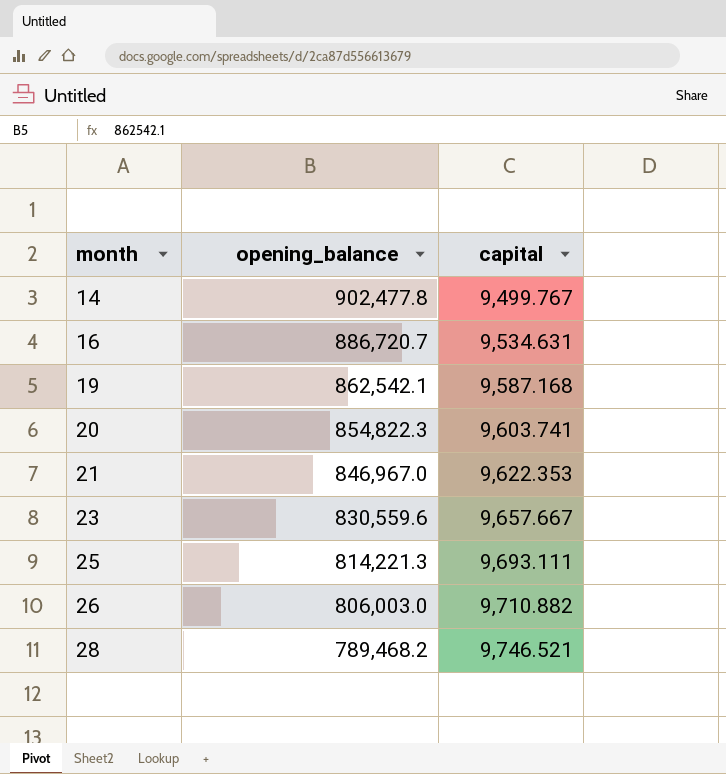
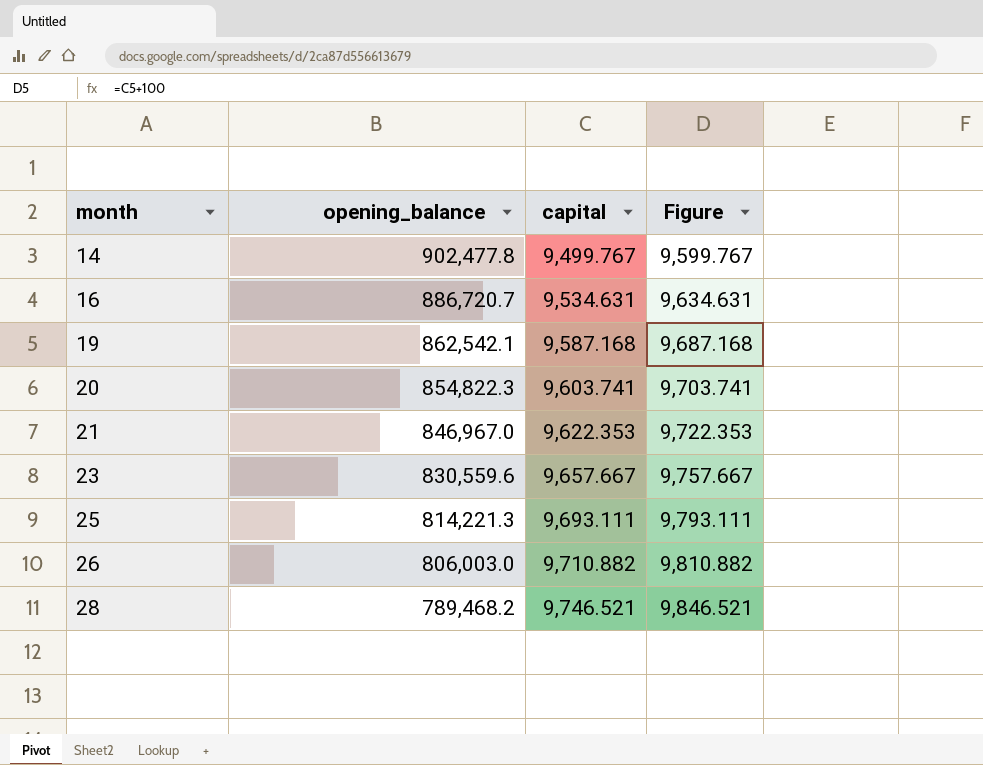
column Figure | formula: none -> [capital] + 100

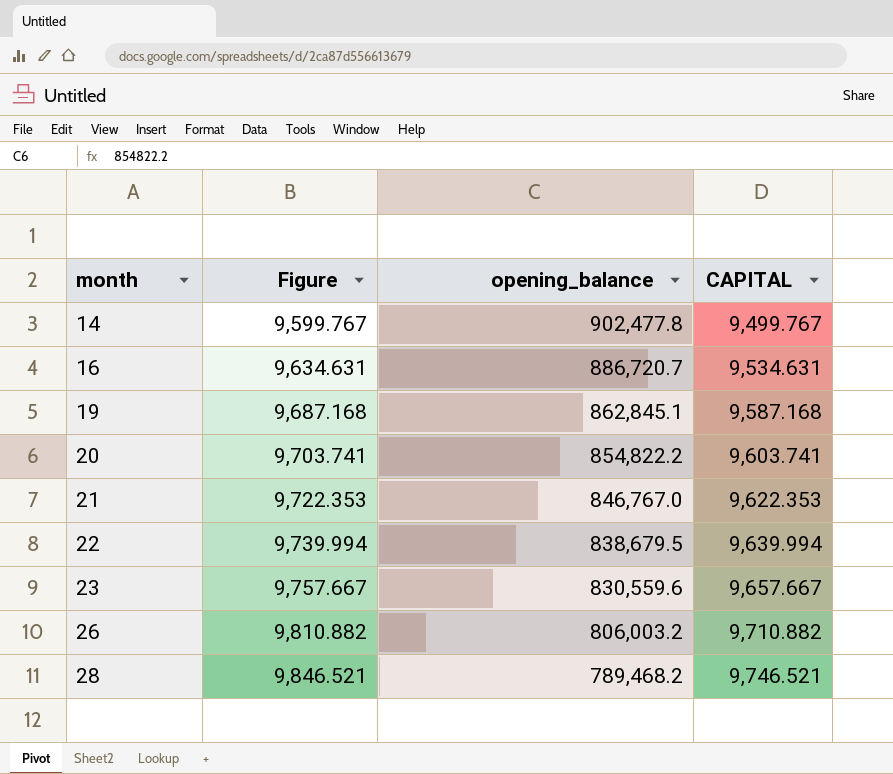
column Figure | position: 4 -> 2
column name: capital -> CAPITAL
row 25: 814,221.3 | 9,693.111 | 9,793.111 -> none
19 | opening_balance: 862,542.1 -> 862,845.1
20 | opening_balance: 854,822.3 -> 854,822.2
21 | opening_balance: 846,967.0 -> 846,767.0
row 22: none -> 9,739.994 | 838,679.5 | 9,639.994
26 | opening_balance: 806,003.0 -> 806,003.2

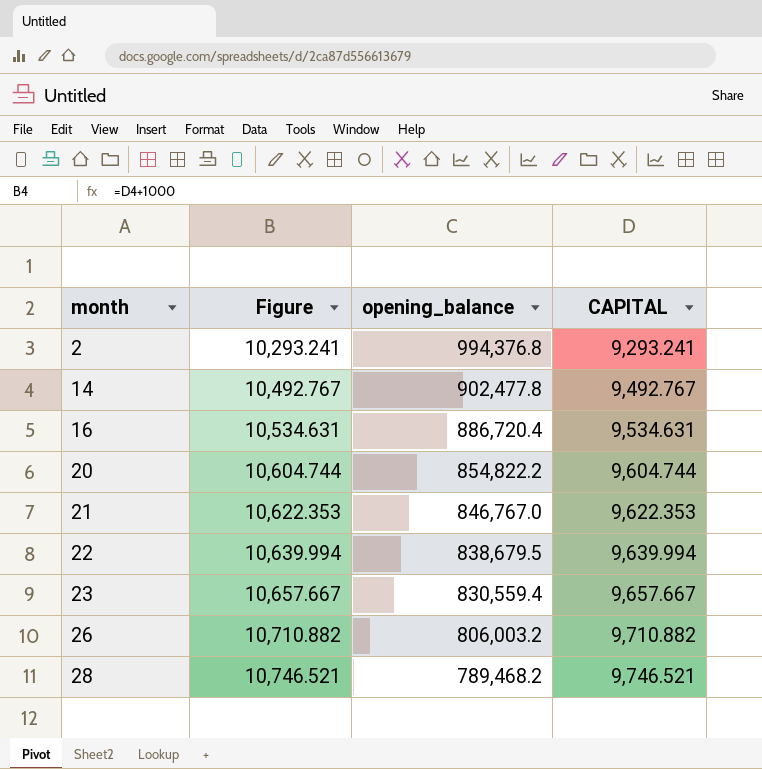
column Figure | formula: [CAPITAL] + 100 -> [CAPITAL] + 1000
row 19: 9,687.168 | 862,845.1 | 9,587.168 -> none
row 2: none -> 10,293.241 | 994,376.8 | 9,293.241
14 | CAPITAL: 9,499.767 -> 9,492.767
16 | opening_balance: 886,720.7 -> 886,720.4
20 | CAPITAL: 9,603.741 -> 9,604.744
23 | opening_balance: 830,559.6 -> 830,559.4

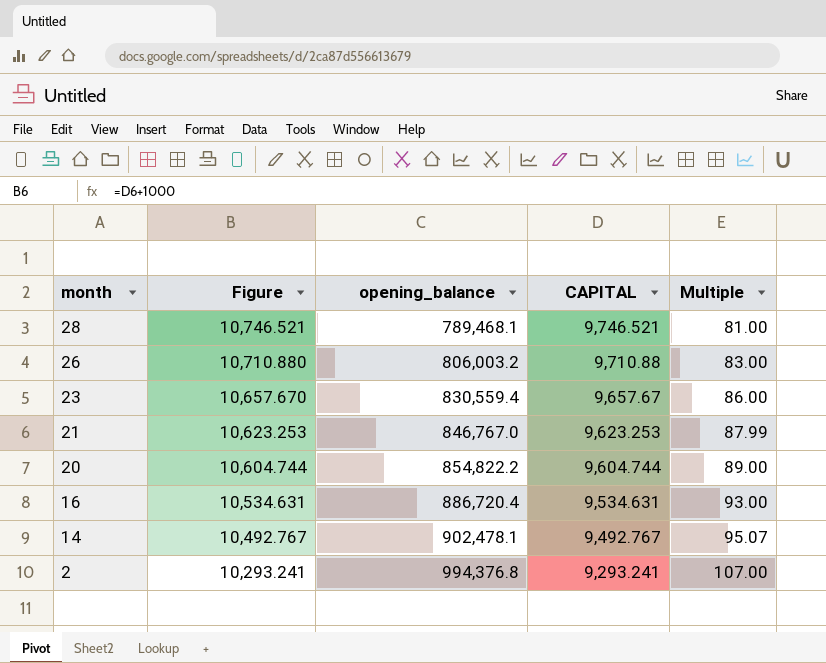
row order: month ascending -> month descending
column Multiple | formula: none -> [opening_balance] / [CAPITAL]
row 22: 10,639.994 | 838,679.5 | 9,639.994 -> none
28 | opening_balance: 789,468.2 -> 789,468.1
26 | Figure: 10,710.882 -> 10,710.880
26 | CAPITAL: 9,710.882 -> 9,710.88
23 | Figure: 10,657.667 -> 10,657.670
23 | CAPITAL: 9,657.667 -> 9,657.67
21 | Figure: 10,622.353 -> 10,623.253
21 | CAPITAL: 9,622.353 -> 9,623.253
14 | opening_balance: 902,477.8 -> 902,478.1

